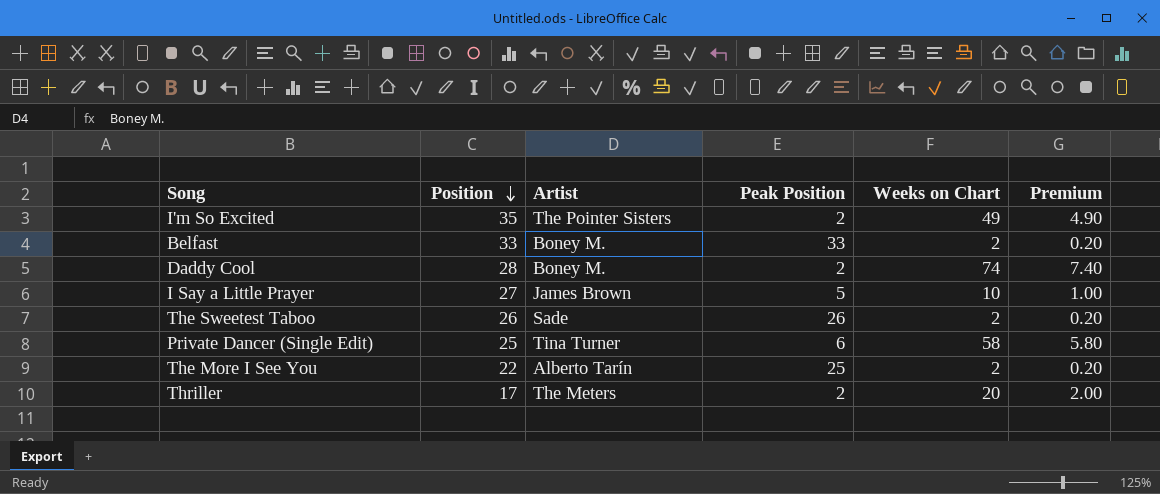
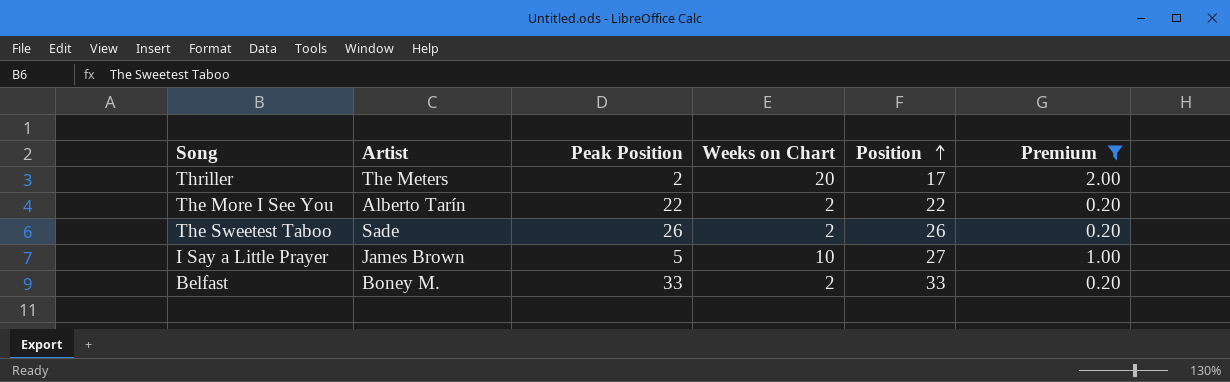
filter: none -> Premium <= 2.00
row order: Position descending -> Position ascending
column Position | position: 2 -> 5
The More I See You | Peak Position: 25 -> 22

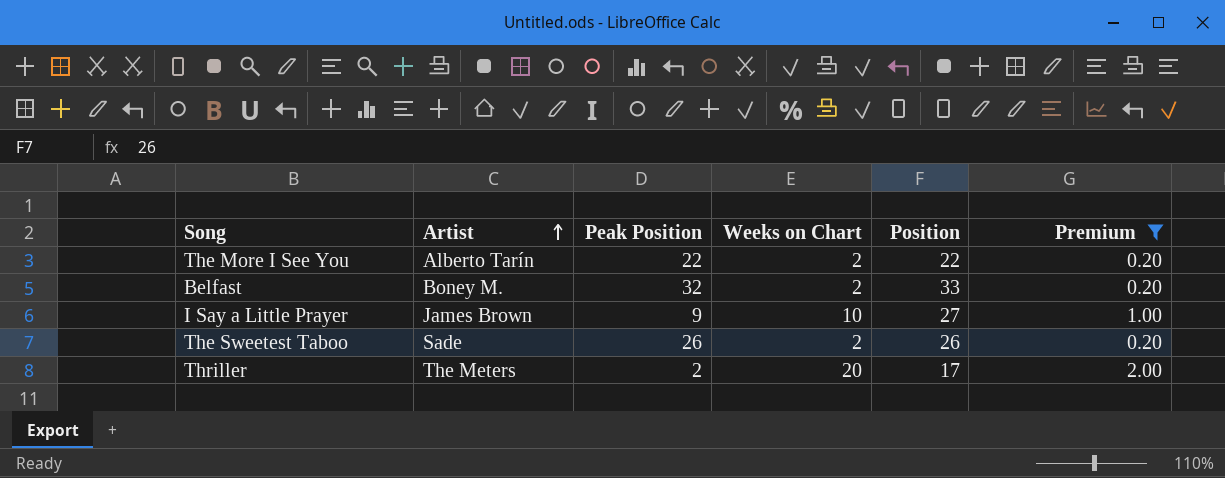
row order: Position ascending -> Artist ascending
Belfast | Peak Position: 33 -> 32
I Say a Little Prayer | Peak Position: 5 -> 9

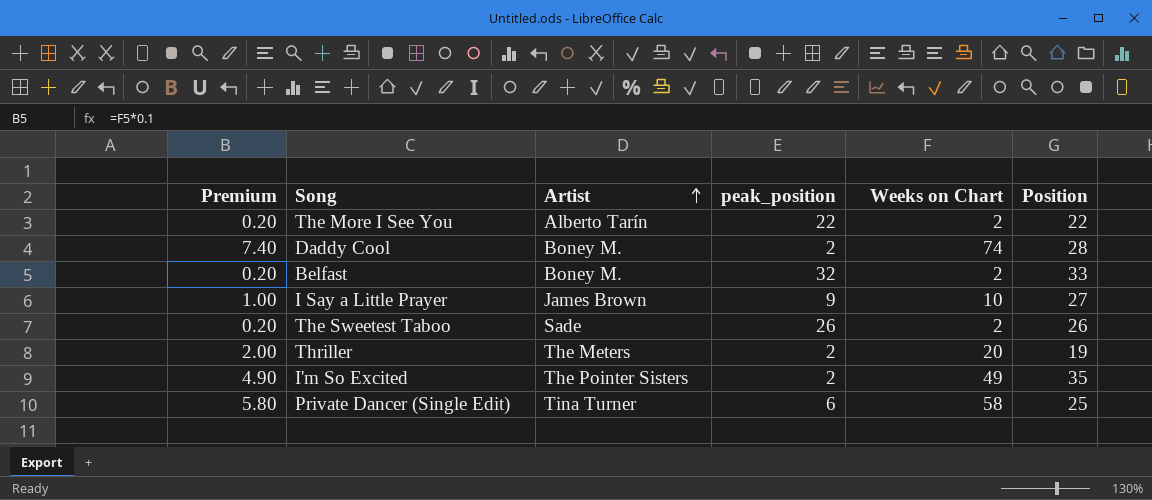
filter: Premium <= 2.00 -> none
column Premium | position: 6 -> 1
column name: Peak Position -> peak_position
Thriller | Position: 17 -> 19

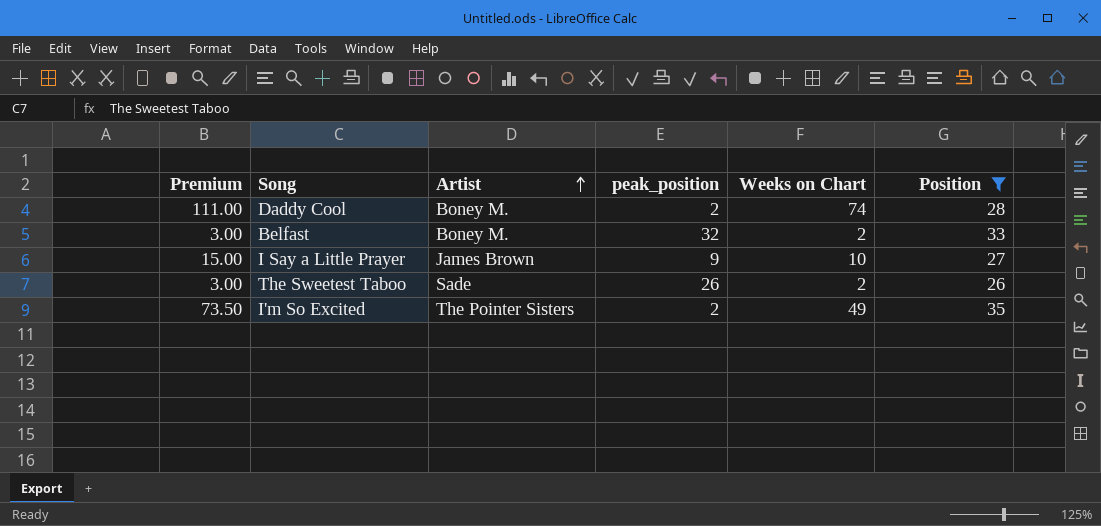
filter: none -> Position >= 26
column Premium | formula: [Weeks on Chart] * 0.1 -> [Weeks on Chart] * 1.5

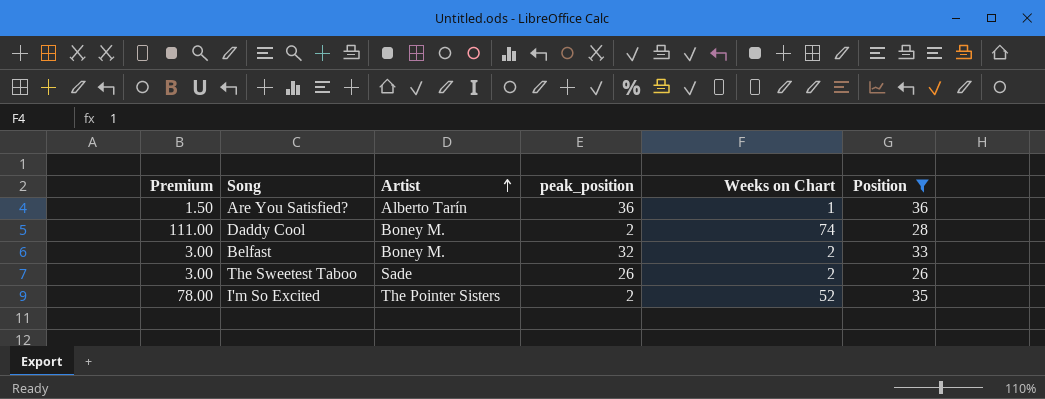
row I Say a Little Prayer: 15.00 | James Brown | 9 | 10 | 27 -> none
row Are You Satisfied?: none -> 1.50 | Alberto Tarín | 36 | 1 | 36
I'm So Excited | Premium: 73.50 -> 78.00
I'm So Excited | Weeks on Chart: 49 -> 52

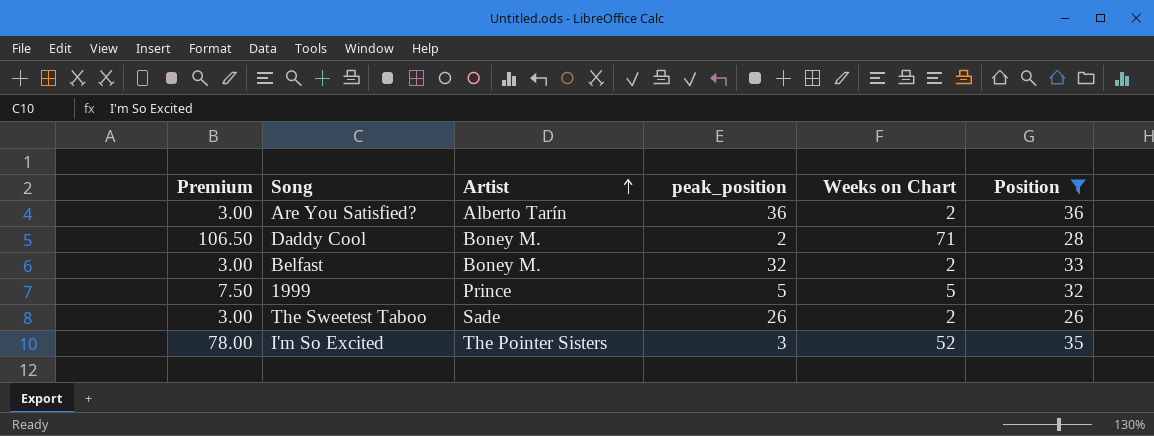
Are You Satisfied? | Premium: 1.50 -> 3.00
Are You Satisfied? | Weeks on Chart: 1 -> 2
Daddy Cool | Premium: 111.00 -> 106.50
Daddy Cool | Weeks on Chart: 74 -> 71
row 1999: none -> 7.50 | Prince | 5 | 5 | 32
I'm So Excited | peak_position: 2 -> 3

